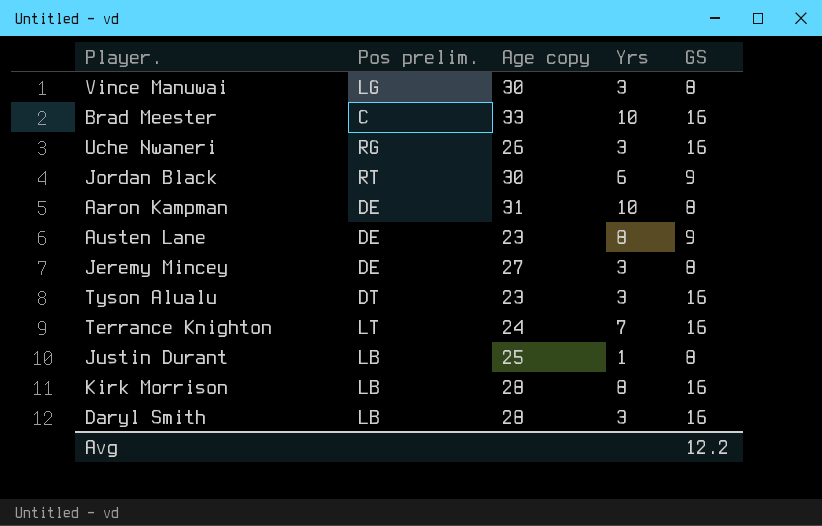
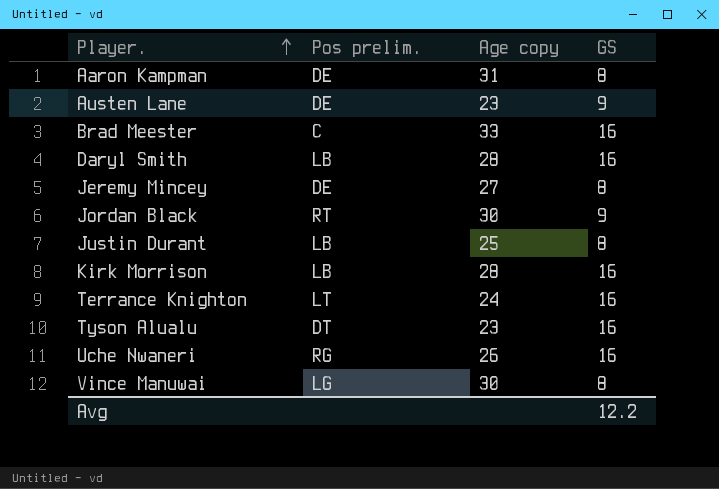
row order: none -> Player. ascending
column Yrs | position: 4 -> none

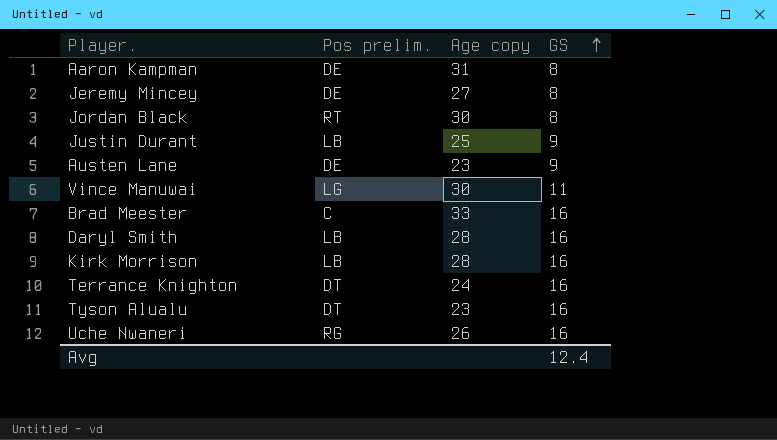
row order: Player. ascending -> GS ascending
Jordan Black | GS: 9 -> 8
Justin Durant | GS: 8 -> 9
Vince Manuwai | GS: 8 -> 11
Terrance Knighton | Pos prelim.: LT -> DT
Avg | GS: 12.2 -> 12.4

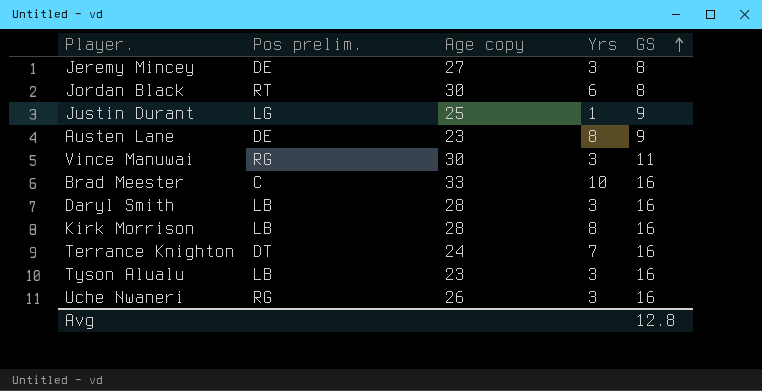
column Yrs | position: none -> 4
row Aaron Kampman: DE | 31 | 8 -> none
Justin Durant | Pos prelim.: LB -> LG
Vince Manuwai | Pos prelim.: LG -> RG
Tyson Alualu | Pos prelim.: DT -> LB
Avg | GS: 12.4 -> 12.8

